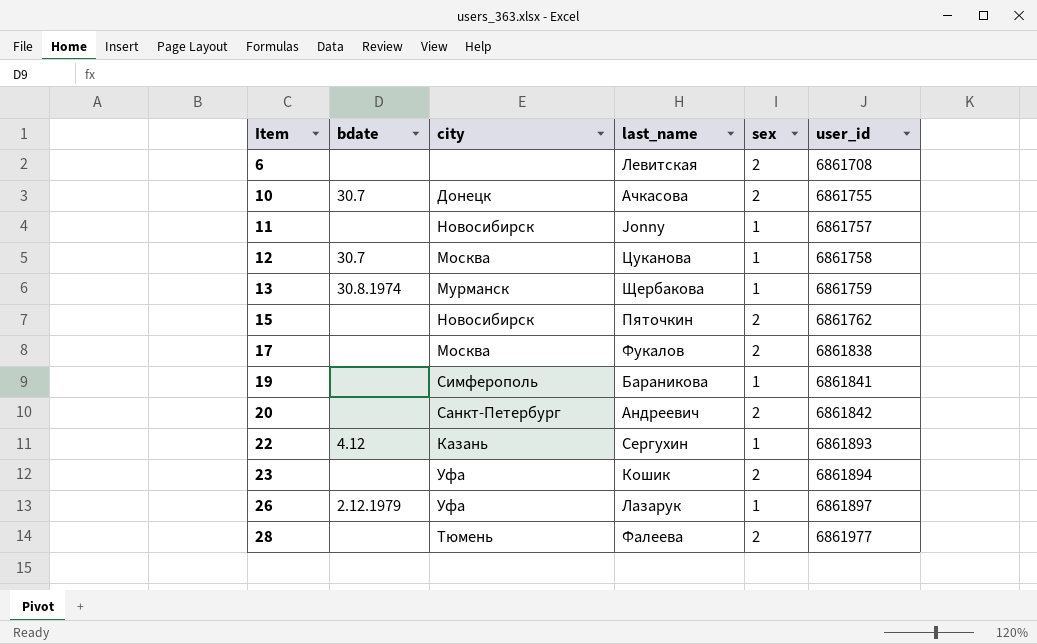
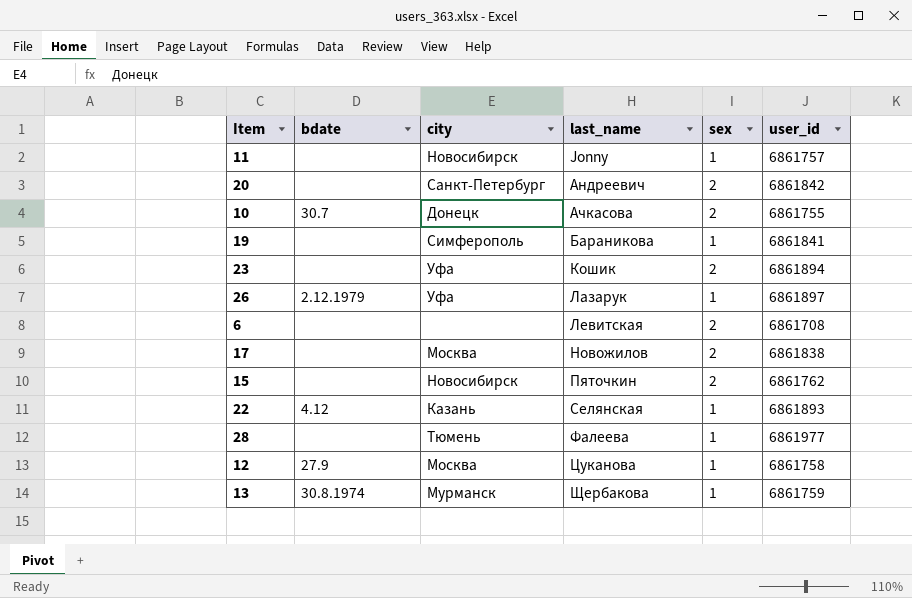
row order: Item ascending -> last_name ascending
17 | last_name: Фукалов -> Новожилов
22 | last_name: Сергухин -> Селянская
28 | sex: 2 -> 1
12 | bdate: 30.7 -> 27.9

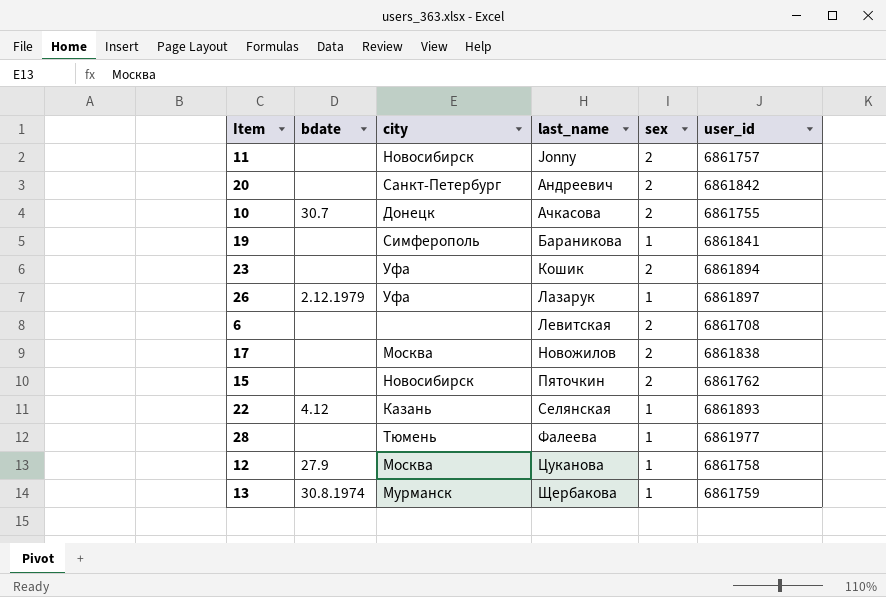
11 | sex: 1 -> 2

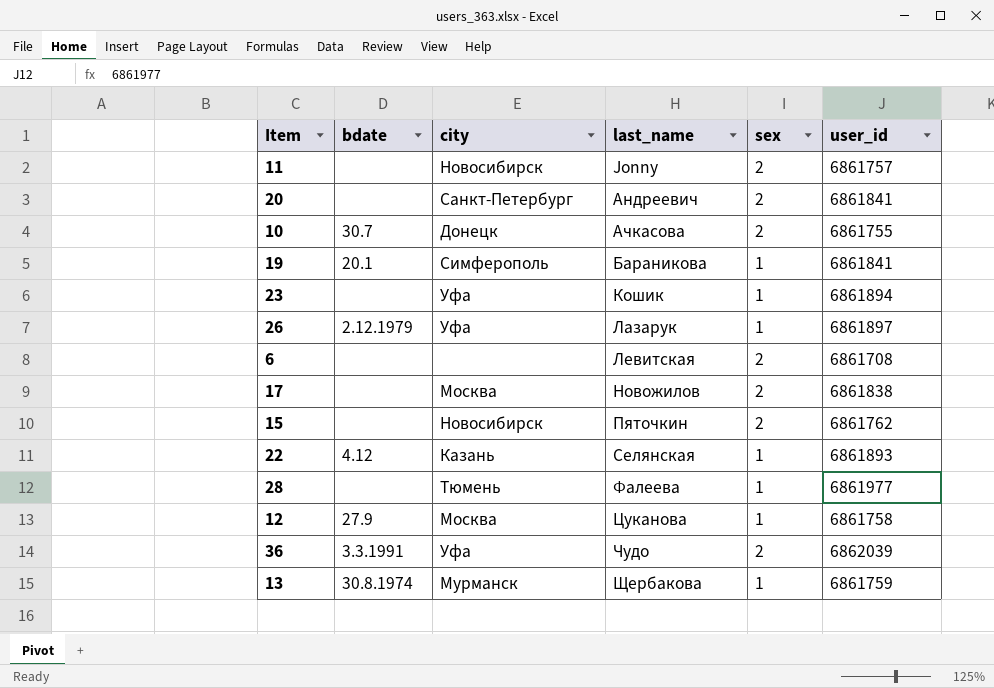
20 | user_id: 6861842 -> 6861841
19 | bdate: none -> 20.1
23 | sex: 2 -> 1
row 36: none -> 3.3.1991 | Уфа | Чудо | 2 | 6862039

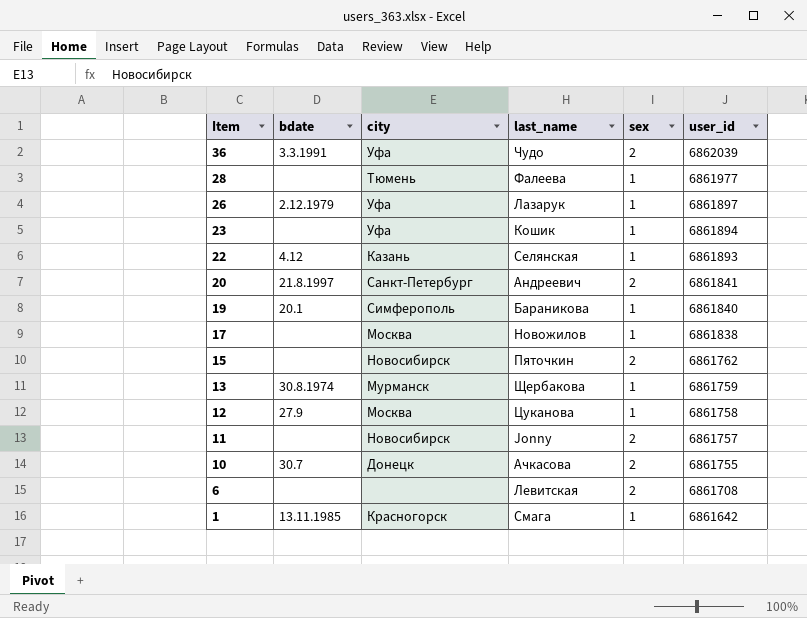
row order: last_name ascending -> Item descending
20 | bdate: none -> 21.8.1997
19 | user_id: 6861841 -> 6861840
17 | sex: 2 -> 1
row 1: none -> 13.11.1985 | Красногорск | Смага | 1 | 6861642

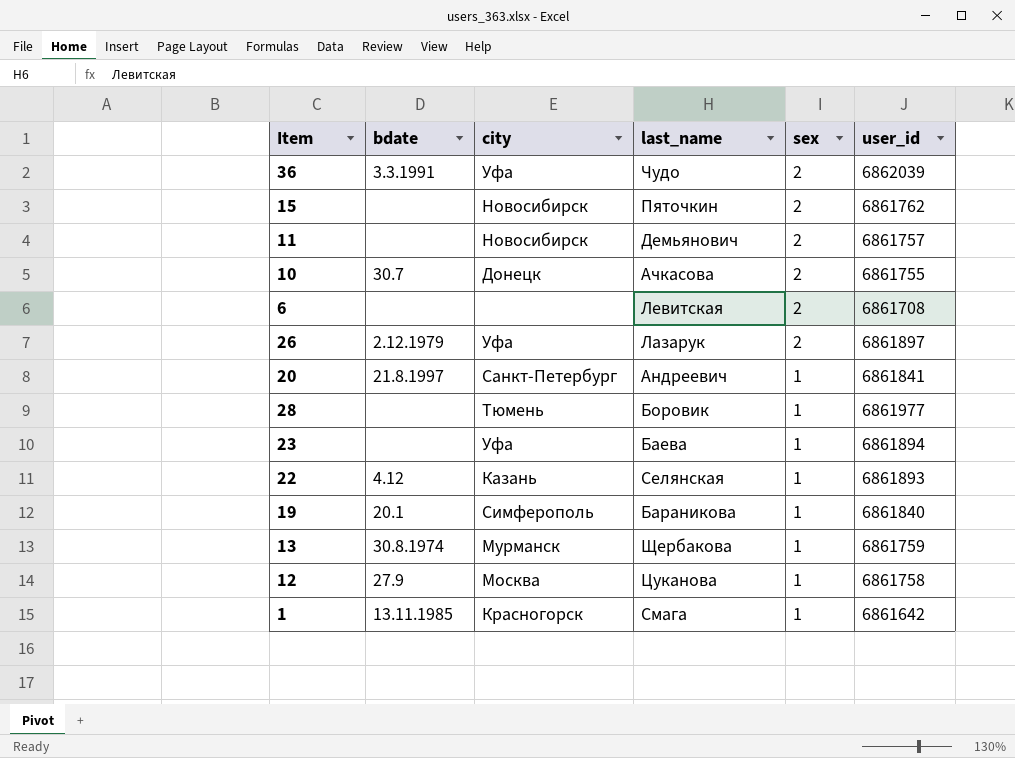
row order: Item descending -> sex descending
row 17: none | Москва | Новожилов | 1 | 6861838 -> none
11 | last_name: Jonny -> Демьянович
26 | sex: 1 -> 2
20 | sex: 2 -> 1
28 | last_name: Фалеева -> Боровик
23 | last_name: Кошик -> Баева

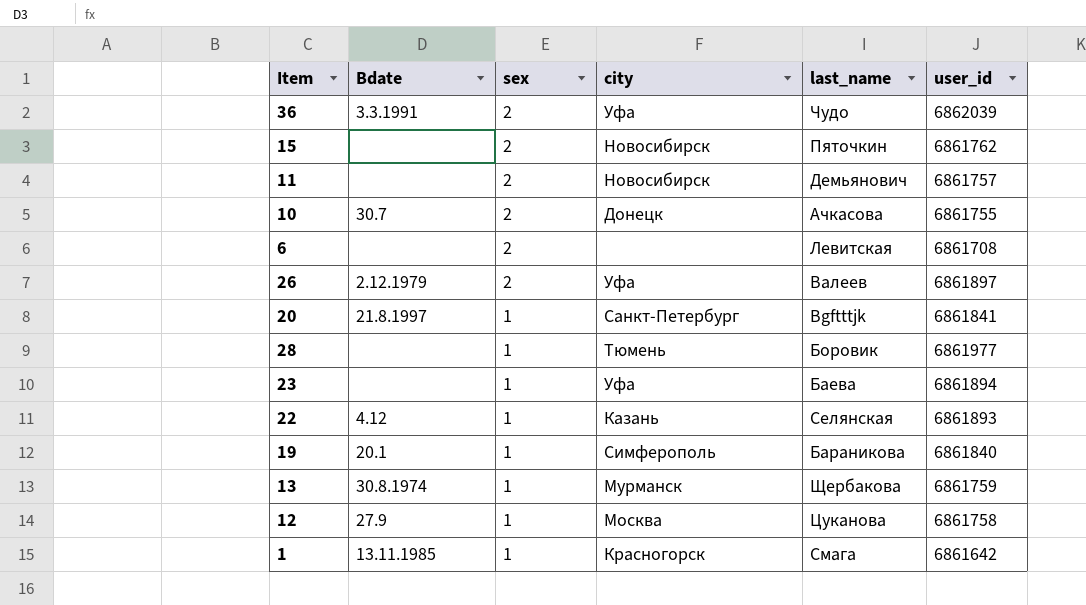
column name: bdate -> Bdate
column sex | position: 5 -> 3
26 | last_name: Лазарук -> Валеев
20 | last_name: Андреевич -> Bgftttjk

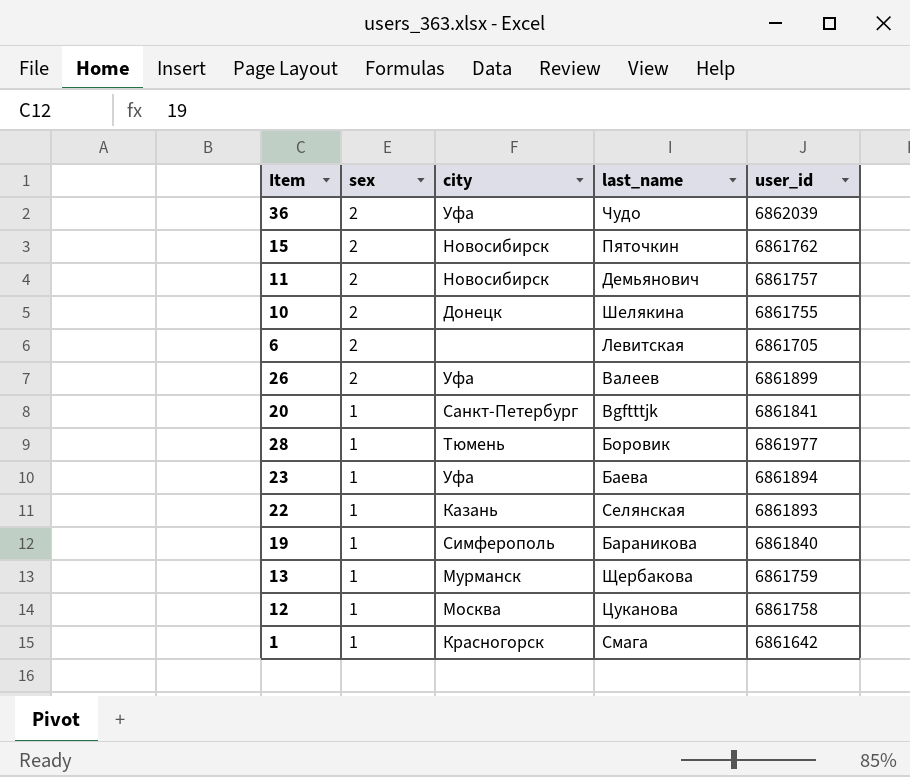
column Bdate | position: 2 -> none
10 | last_name: Ачкасова -> Шелякина
6 | user_id: 6861708 -> 6861705
26 | user_id: 6861897 -> 6861899

